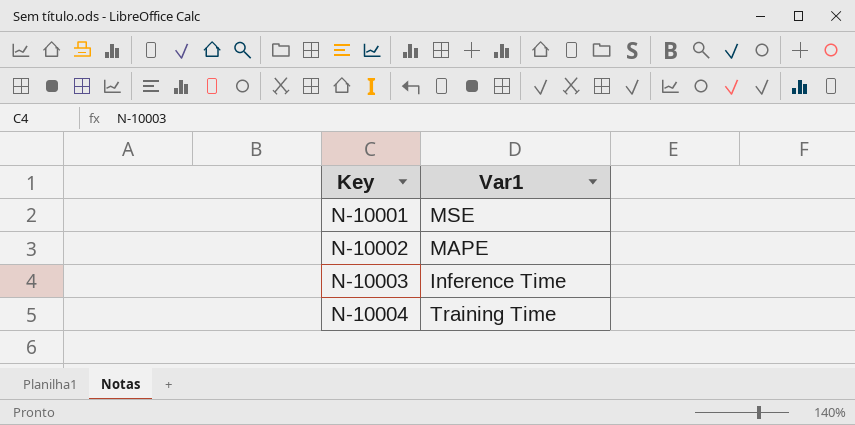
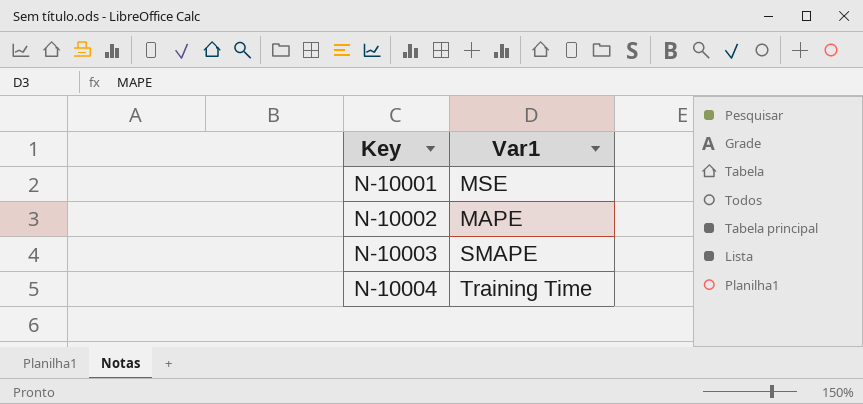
N-10003 | Var1: Inference Time -> SMAPE

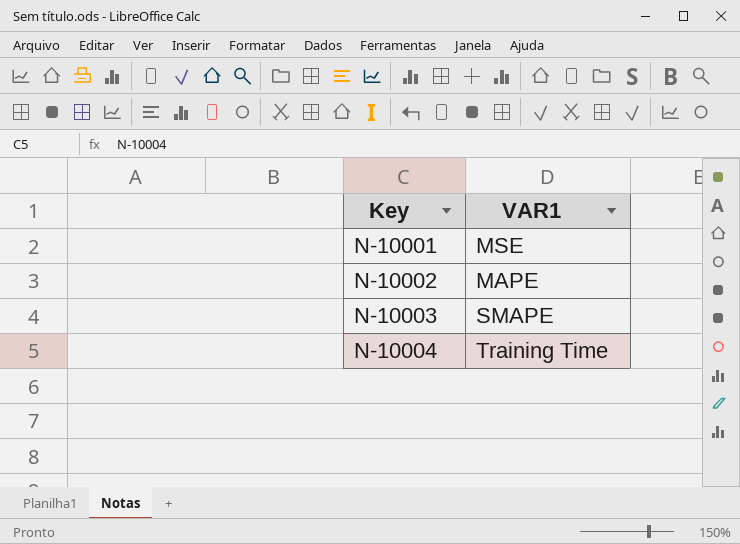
column name: Var1 -> VAR1

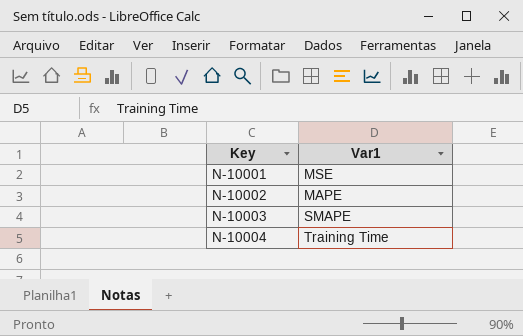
column name: VAR1 -> Var1

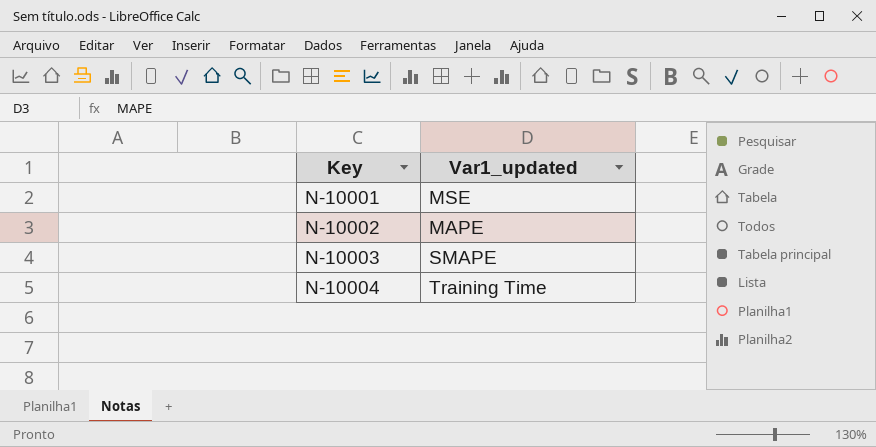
column name: Var1 -> Var1_updated

